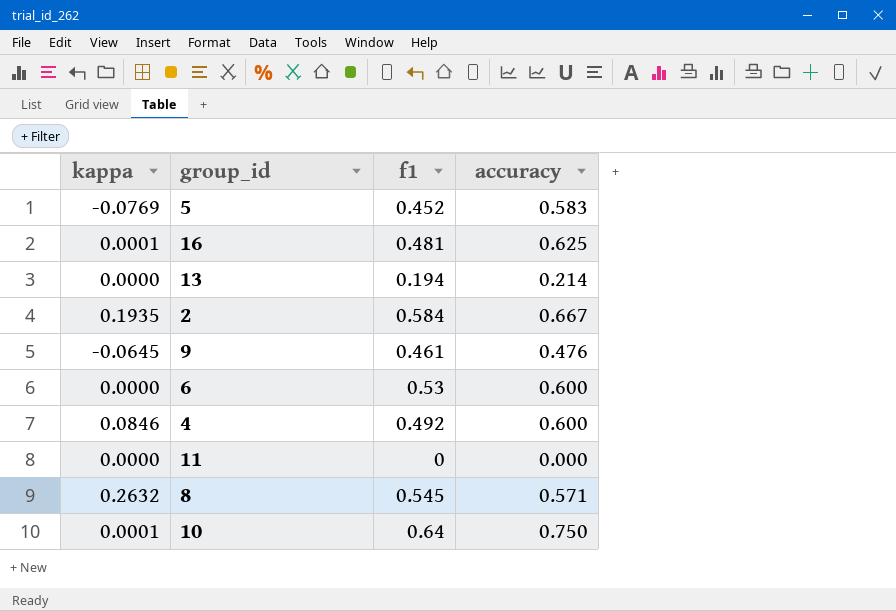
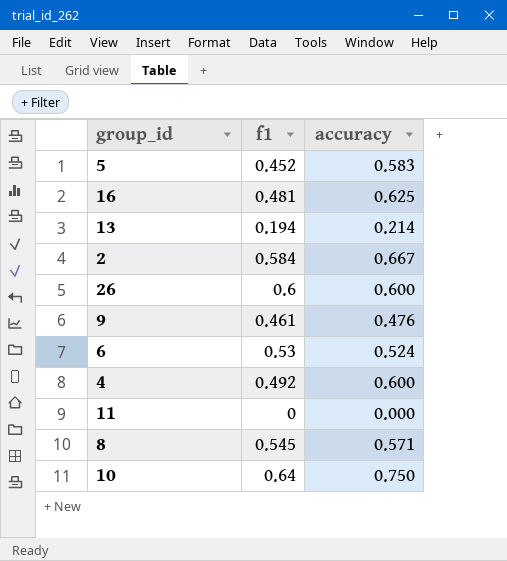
column kappa | position: 1 -> none
row 26: none -> 0.6 | 0.600
6 | accuracy: 0.600 -> 0.524

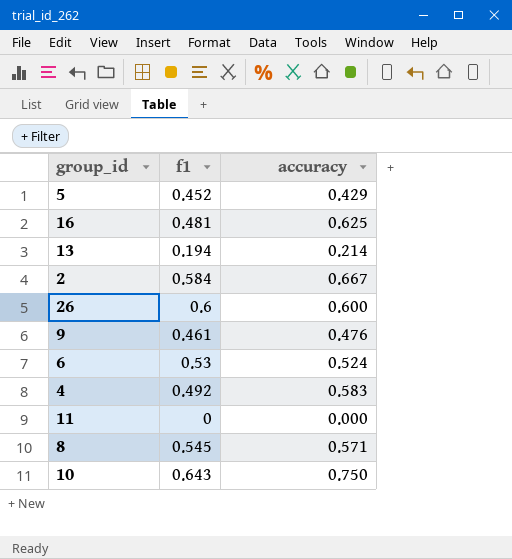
5 | accuracy: 0.583 -> 0.429
4 | accuracy: 0.600 -> 0.583
10 | f1: 0.64 -> 0.643

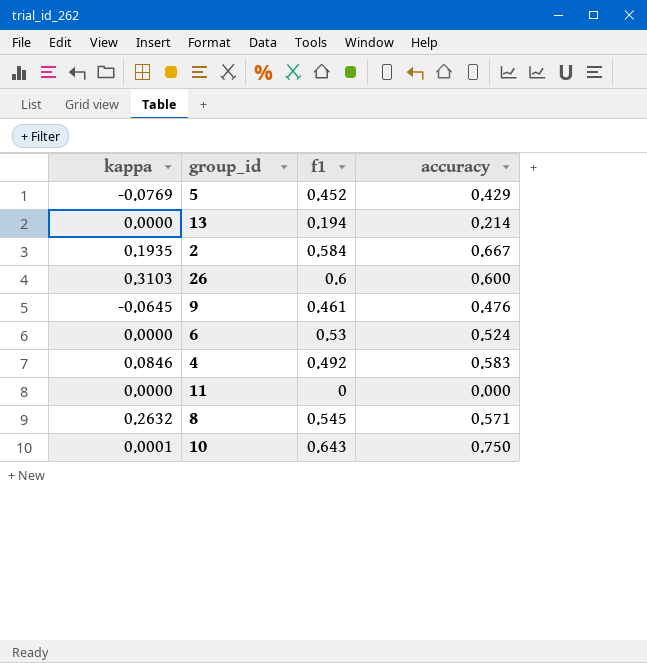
column kappa | position: none -> 1
row 16: 0.481 | 0.625 -> none

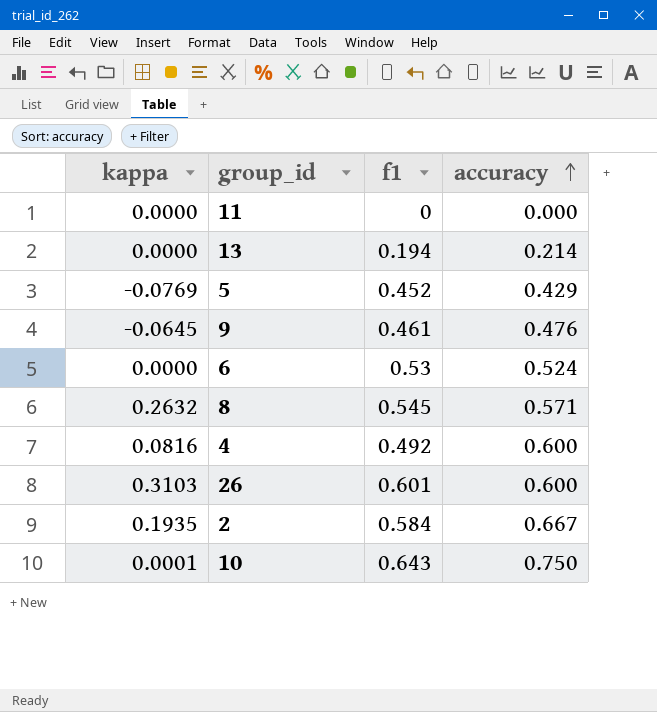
row order: none -> accuracy ascending
4 | kappa: 0.0846 -> 0.0816
4 | accuracy: 0.583 -> 0.600
26 | f1: 0.6 -> 0.601

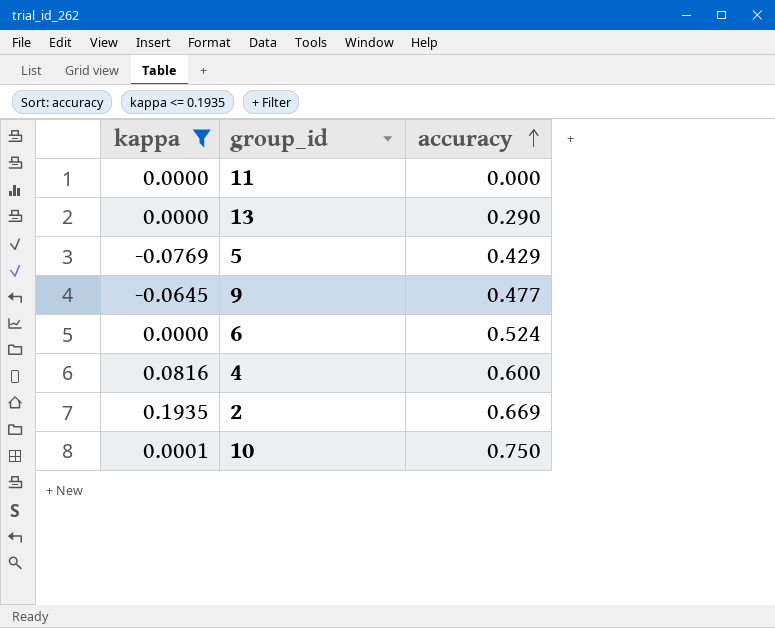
filter: none -> kappa <= 0.1935
column f1 | position: 3 -> none
13 | accuracy: 0.214 -> 0.290
9 | accuracy: 0.476 -> 0.477
2 | accuracy: 0.667 -> 0.669

